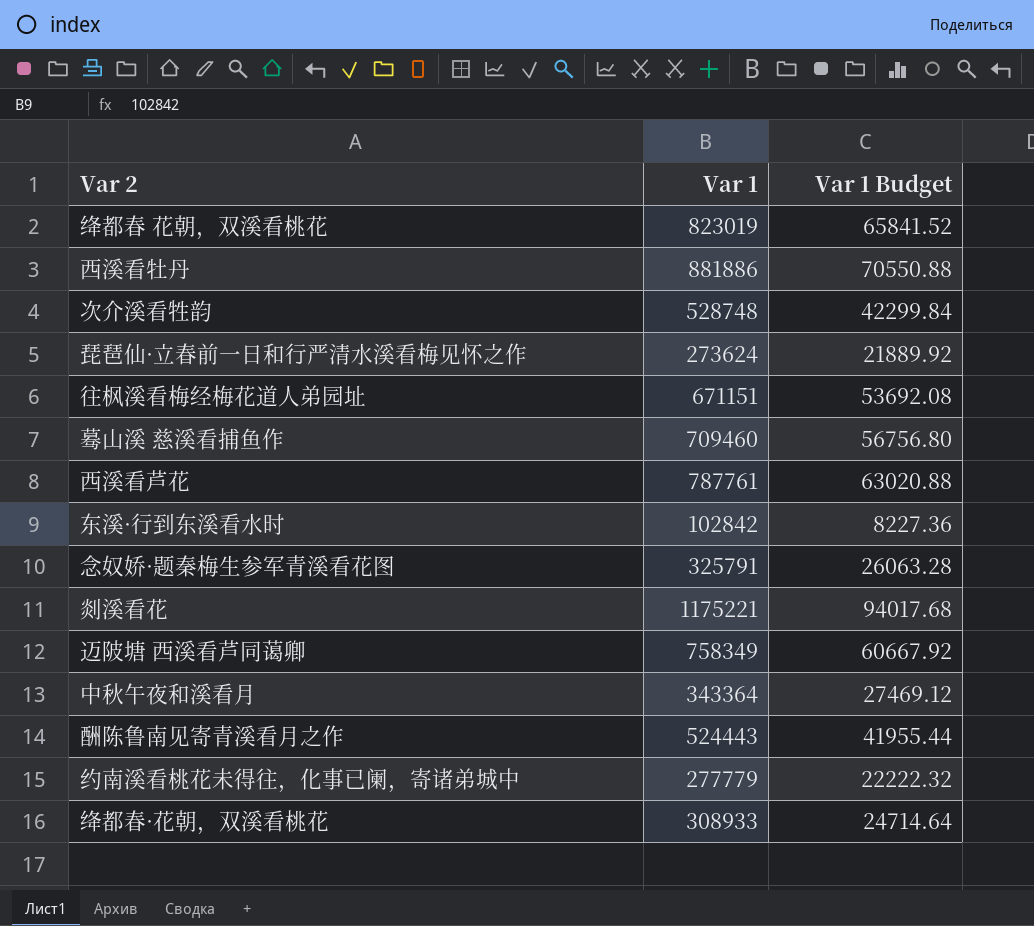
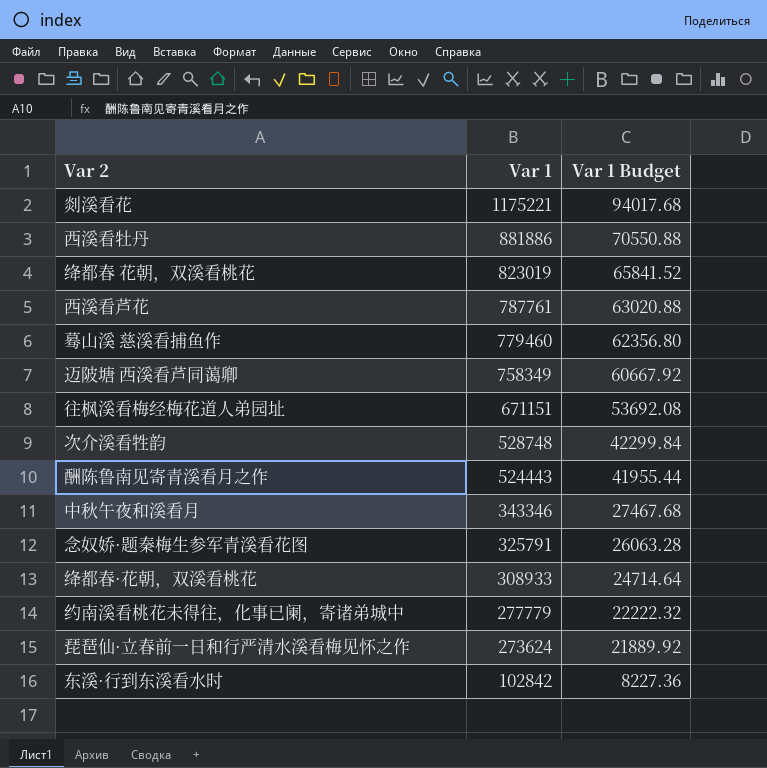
row order: none -> Var 1 descending
蓦山溪 慈溪看捕鱼作 | Var 1: 709460 -> 779460
蓦山溪 慈溪看捕鱼作 | Var 1 Budget: 56756.80 -> 62356.80
中秋午夜和溪看月 | Var 1: 343364 -> 343346
中秋午夜和溪看月 | Var 1 Budget: 27469.12 -> 27467.68

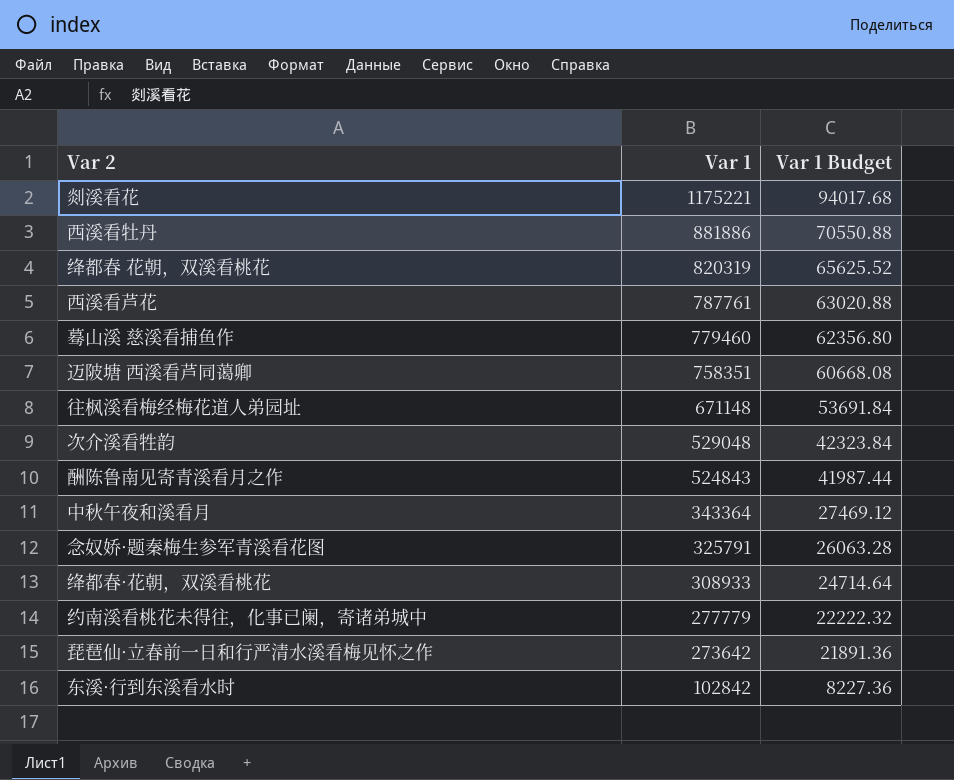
绛都春 花朝，双溪看桃花 | Var 1: 823019 -> 820319
绛都春 花朝，双溪看桃花 | Var 1 Budget: 65841.52 -> 65625.52
迈陂塘 西溪看芦同蔼卿 | Var 1: 758349 -> 758351
迈陂塘 西溪看芦同蔼卿 | Var 1 Budget: 60667.92 -> 60668.08
往枫溪看梅经梅花道人弟园址 | Var 1: 671151 -> 671148
往枫溪看梅经梅花道人弟园址 | Var 1 Budget: 53692.08 -> 53691.84
次介溪看牲韵 | Var 1: 528748 -> 529048
次介溪看牲韵 | Var 1 Budget: 42299.84 -> 42323.84
酬陈鲁南见寄青溪看月之作 | Var 1: 524443 -> 524843
酬陈鲁南见寄青溪看月之作 | Var 1 Budget: 41955.44 -> 41987.44
中秋午夜和溪看月 | Var 1: 343346 -> 343364
中秋午夜和溪看月 | Var 1 Budget: 27467.68 -> 27469.12
琵琶仙·立春前一日和行严清水溪看梅见怀之作 | Var 1: 273624 -> 273642
琵琶仙·立春前一日和行严清水溪看梅见怀之作 | Var 1 Budget: 21889.92 -> 21891.36

